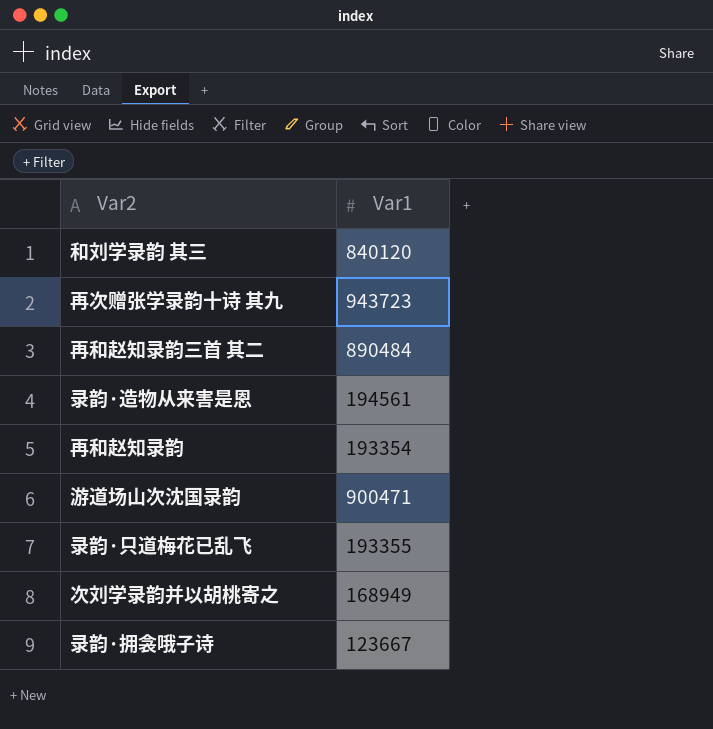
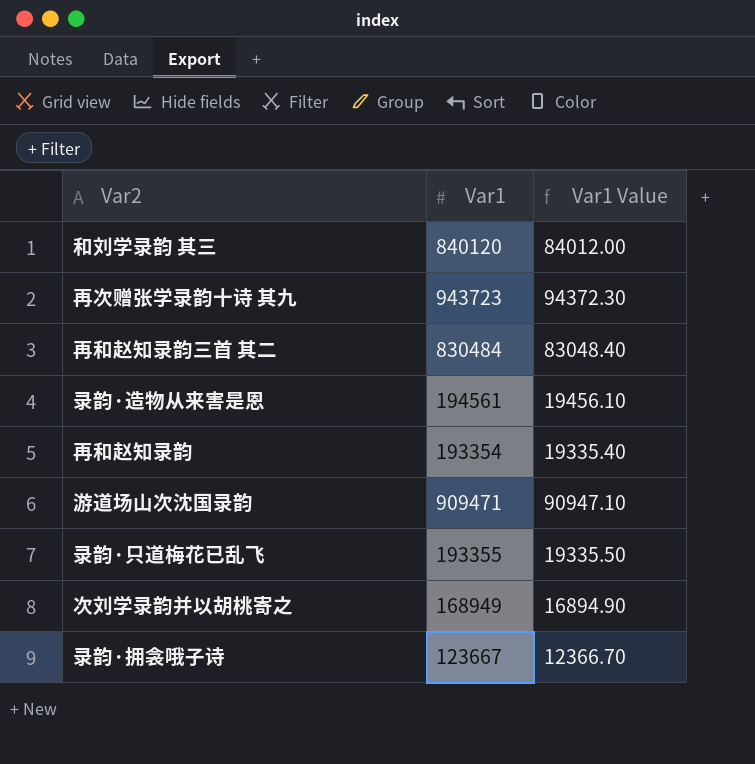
column Var1 Value | formula: none -> [Var1] * 0.1
再和赵知录韵三首 其二 | Var1: 890484 -> 830484
游道场山次沈国录韵 | Var1: 900471 -> 909471

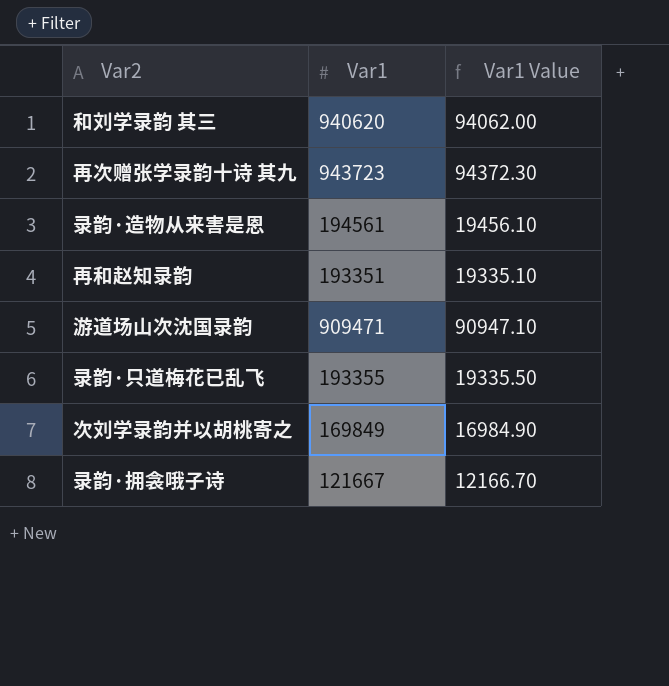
row 再和赵知录韵三首 其二: 830484 | 83048.40 -> none
和刘学录韵 其三 | Var1: 840120 -> 940620
和刘学录韵 其三 | Var1 Value: 84012.00 -> 94062.00
再和赵知录韵 | Var1: 193354 -> 193351
再和赵知录韵 | Var1 Value: 19335.40 -> 19335.10
次刘学录韵并以胡桃寄之 | Var1: 168949 -> 169849
次刘学录韵并以胡桃寄之 | Var1 Value: 16894.90 -> 16984.90
录韵·拥衾哦子诗 | Var1: 123667 -> 121667
录韵·拥衾哦子诗 | Var1 Value: 12366.70 -> 12166.70

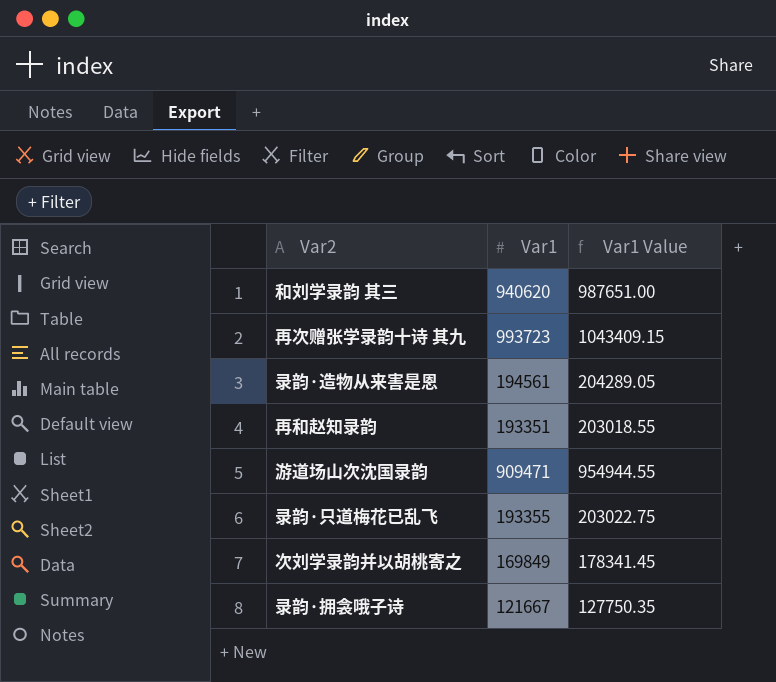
column Var1 Value | formula: [Var1] * 0.1 -> [Var1] * 1.05
再次赠张学录韵十诗 其九 | Var1: 943723 -> 993723

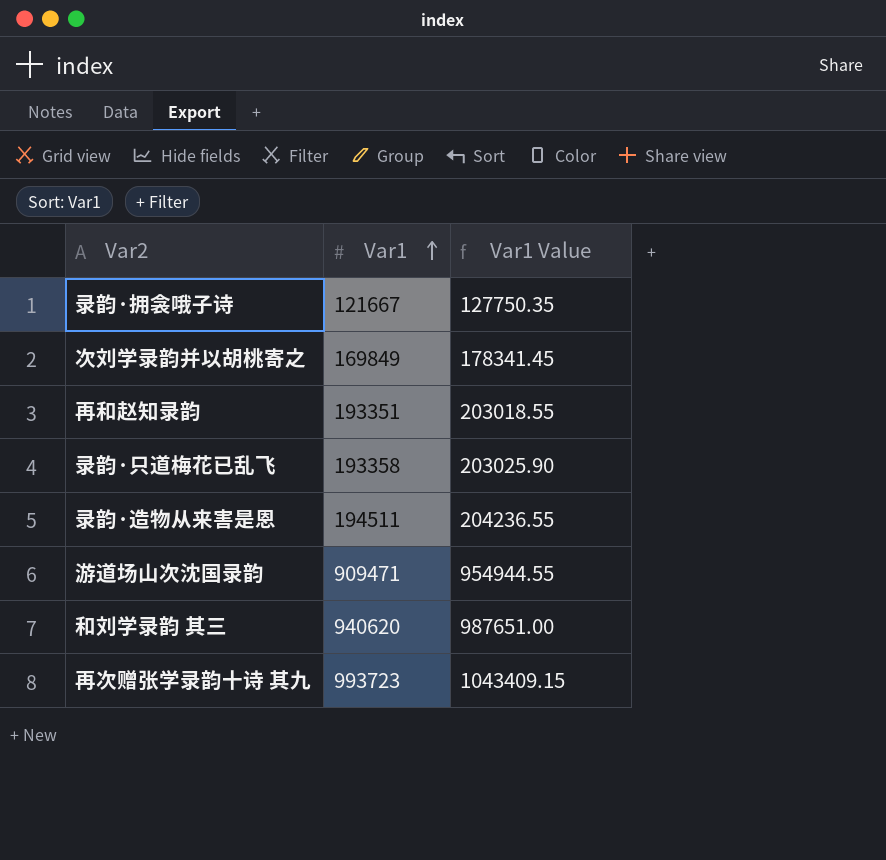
row order: none -> Var1 ascending
录韵·只道梅花已乱飞 | Var1: 193355 -> 193358
录韵·只道梅花已乱飞 | Var1 Value: 203022.75 -> 203025.90
录韵·造物从来害是恩 | Var1: 194561 -> 194511
录韵·造物从来害是恩 | Var1 Value: 204289.05 -> 204236.55

